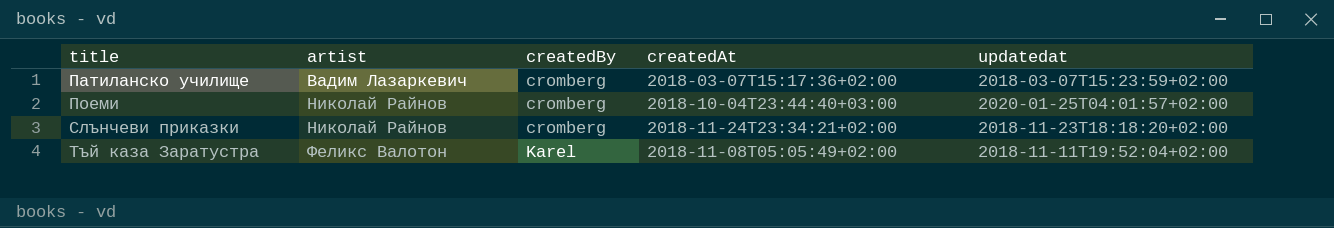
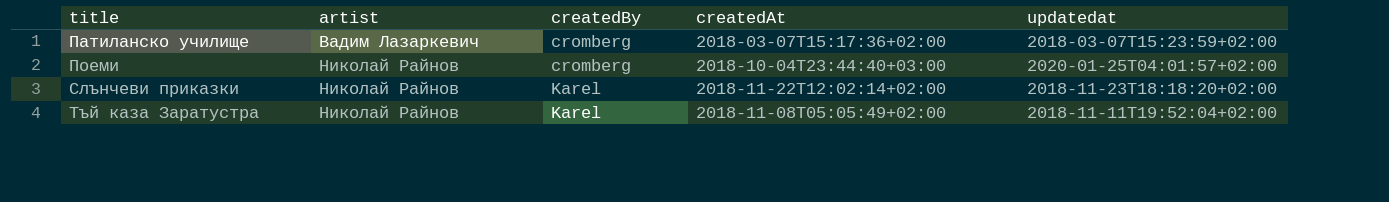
Слънчеви приказки | createdBy: cromberg -> Karel
Слънчеви приказки | createdAt: 2018-11-24T23:34:21+02:00 -> 2018-11-22T12:02:14+02:00
Тъй каза Заратустра | artist: Феликс Валотон -> Николай Райнов

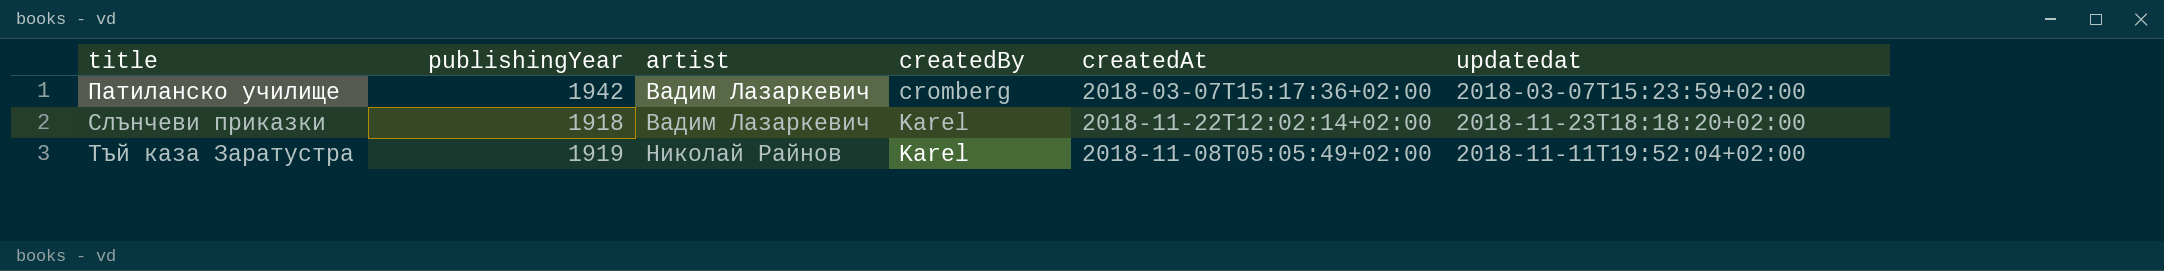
column publishingYear | position: none -> 2
row Поеми: Николай Райнов | cromberg | 2018-10-04T23:44:40+03:00 | 2020-01-25T04:01:57+02:00 -> none
Слънчеви приказки | artist: Николай Райнов -> Вадим Лазаркевич

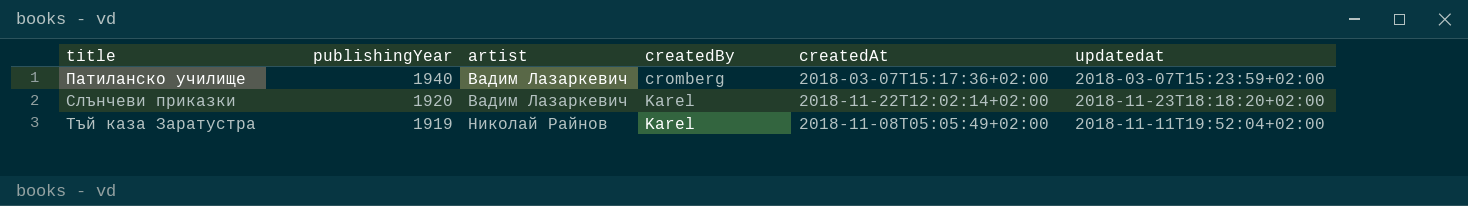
Патиланско училище | publishingYear: 1942 -> 1940
Слънчеви приказки | publishingYear: 1918 -> 1920

